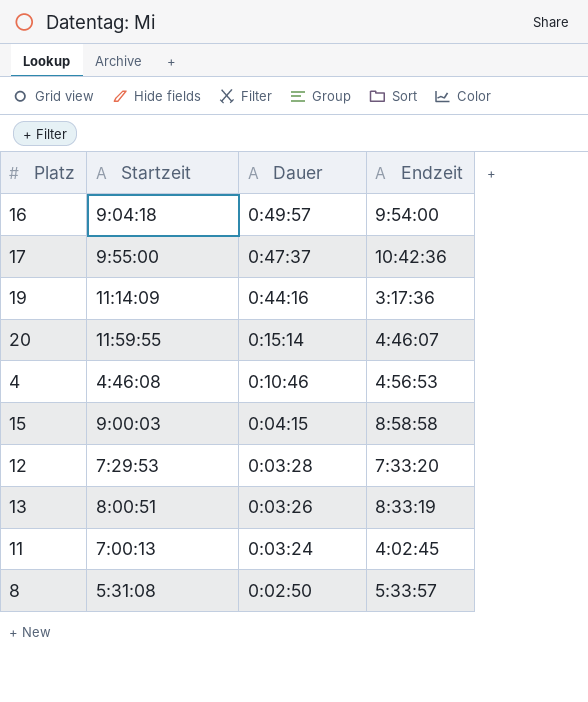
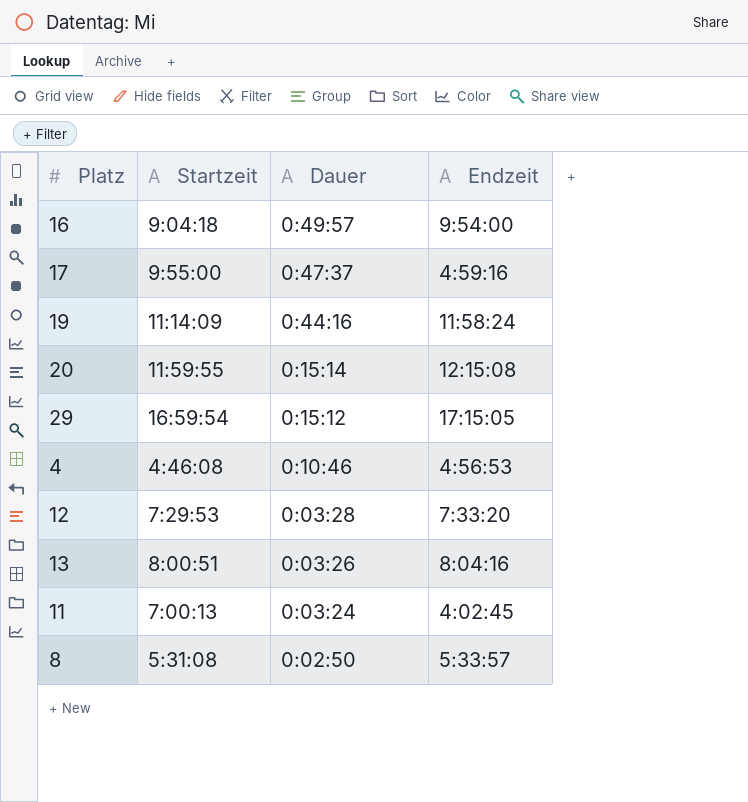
row 15: 9:00:03 | 0:04:15 | 8:58:58 -> none
17 | Endzeit: 10:42:36 -> 4:59:16
19 | Endzeit: 3:17:36 -> 11:58:24
20 | Endzeit: 4:46:07 -> 12:15:08
row 29: none -> 16:59:54 | 0:15:12 | 17:15:05
13 | Endzeit: 8:33:19 -> 8:04:16

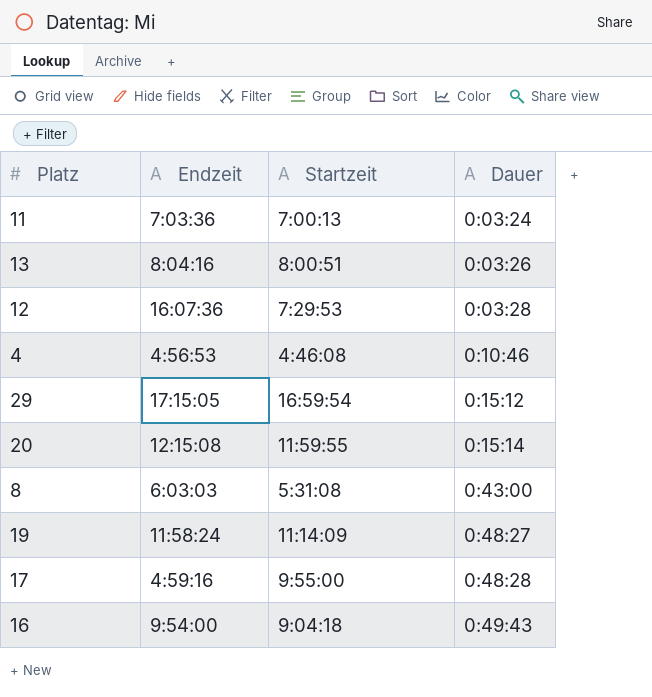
row order: Dauer descending -> Dauer ascending
column Endzeit | position: 4 -> 2
11 | Endzeit: 4:02:45 -> 7:03:36
12 | Endzeit: 7:33:20 -> 16:07:36
8 | Endzeit: 5:33:57 -> 6:03:03
8 | Dauer: 0:02:50 -> 0:43:00
19 | Dauer: 0:44:16 -> 0:48:27
17 | Dauer: 0:47:37 -> 0:48:28
16 | Dauer: 0:49:57 -> 0:49:43

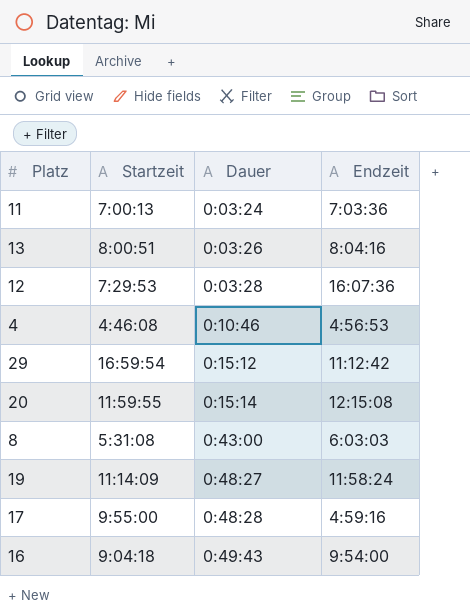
column Endzeit | position: 2 -> 4
29 | Endzeit: 17:15:05 -> 11:12:42

